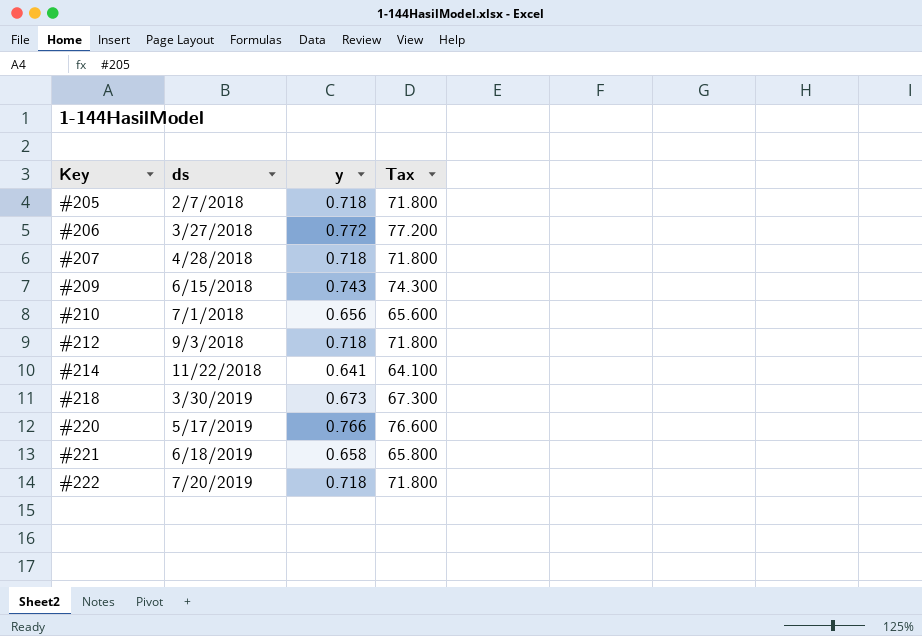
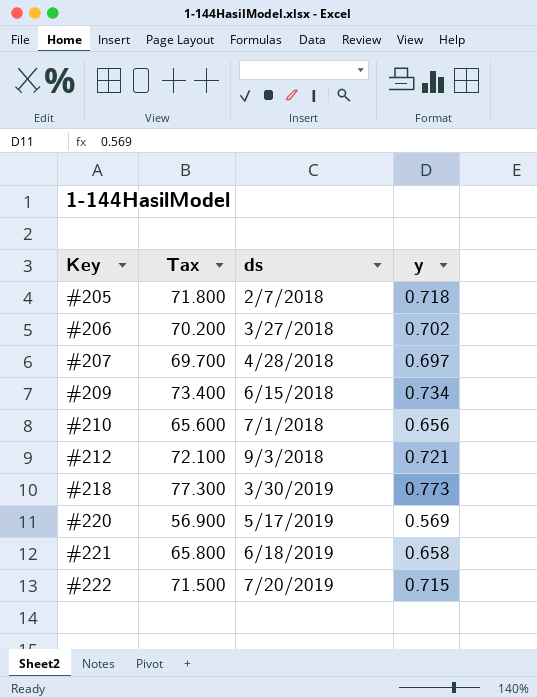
column Tax | position: 4 -> 2
row #214: 11/22/2018 | 0.641 | 64.100 -> none
#206 | Tax: 77.200 -> 70.200
#206 | y: 0.772 -> 0.702
#207 | Tax: 71.800 -> 69.700
#207 | y: 0.718 -> 0.697
#209 | Tax: 74.300 -> 73.400
#209 | y: 0.743 -> 0.734
#212 | Tax: 71.800 -> 72.100
#212 | y: 0.718 -> 0.721
#218 | Tax: 67.300 -> 77.300
#218 | y: 0.673 -> 0.773
#220 | Tax: 76.600 -> 56.900
#220 | y: 0.766 -> 0.569
#222 | Tax: 71.800 -> 71.500
#222 | y: 0.718 -> 0.715

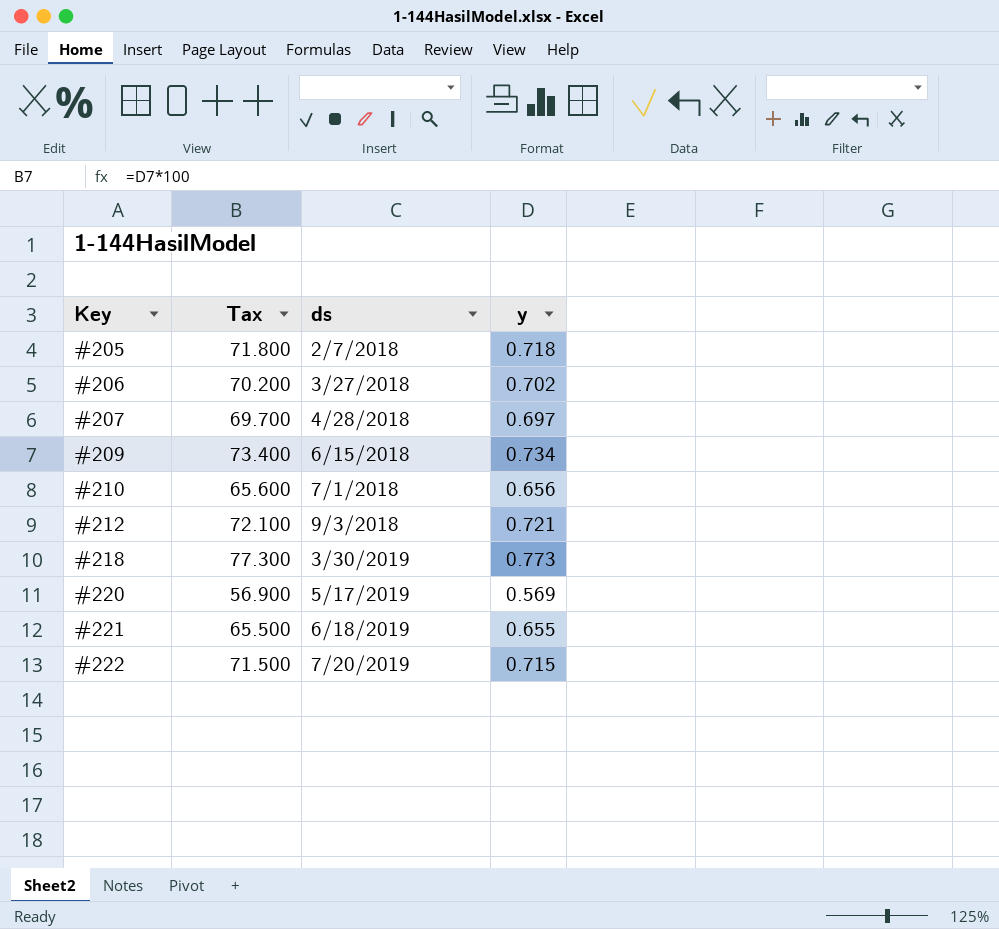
#221 | Tax: 65.800 -> 65.500
#221 | y: 0.658 -> 0.655

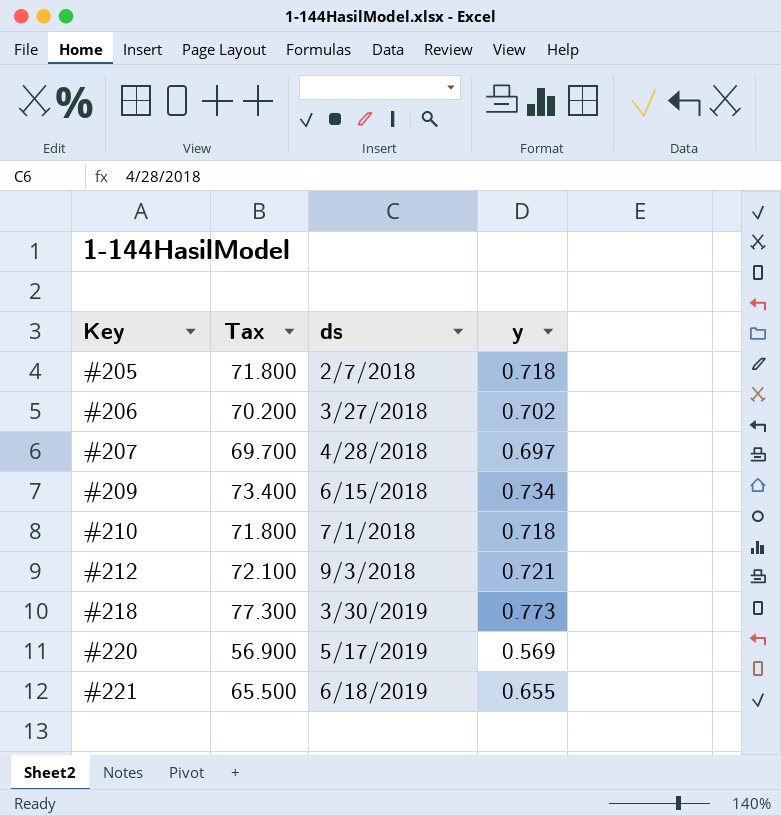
row #222: 71.500 | 7/20/2019 | 0.715 -> none
#210 | Tax: 65.600 -> 71.800
#210 | y: 0.656 -> 0.718

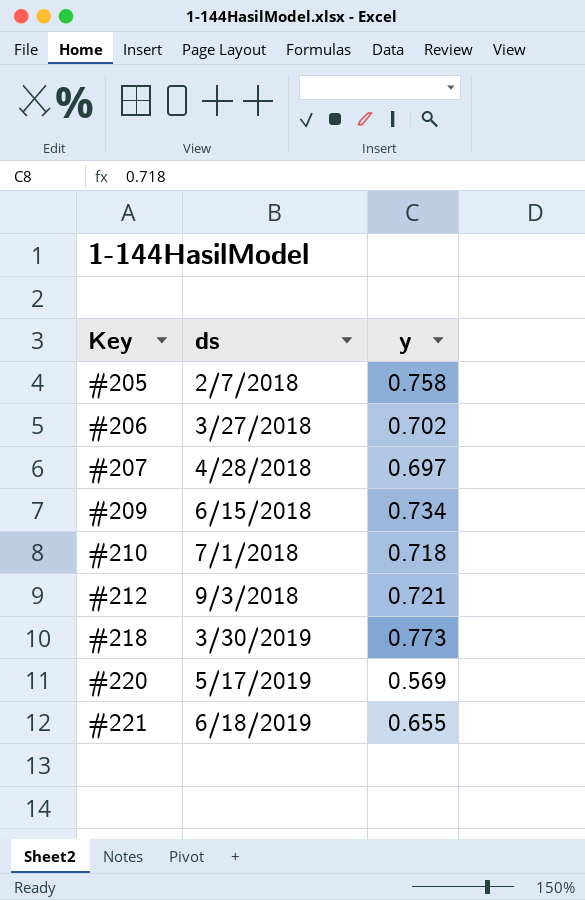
column Tax | formula: [y] * 100 -> none
#205 | y: 0.718 -> 0.758

